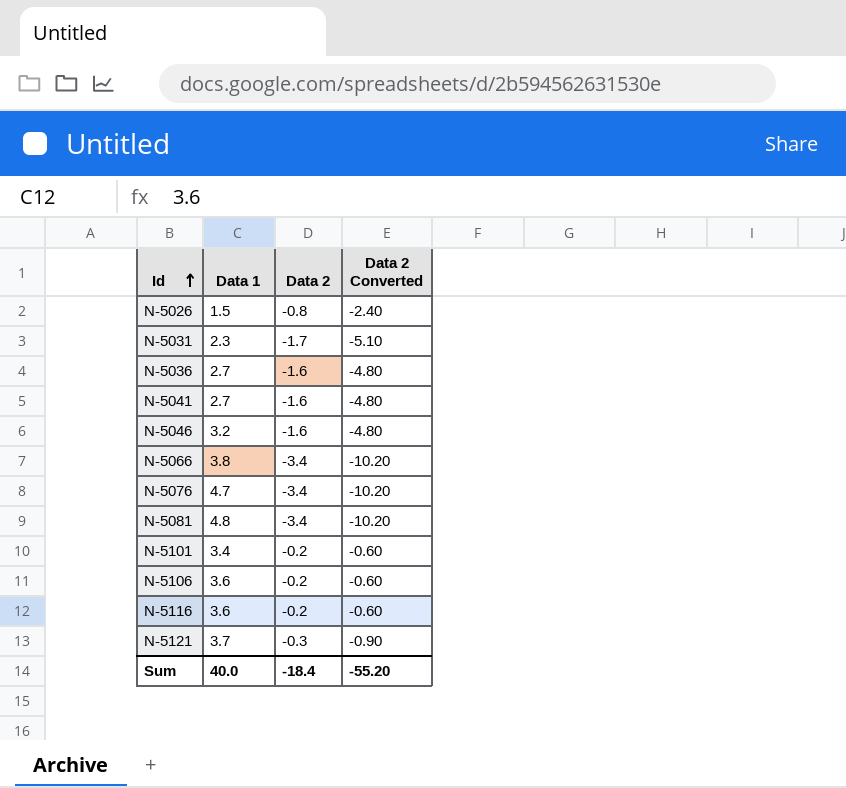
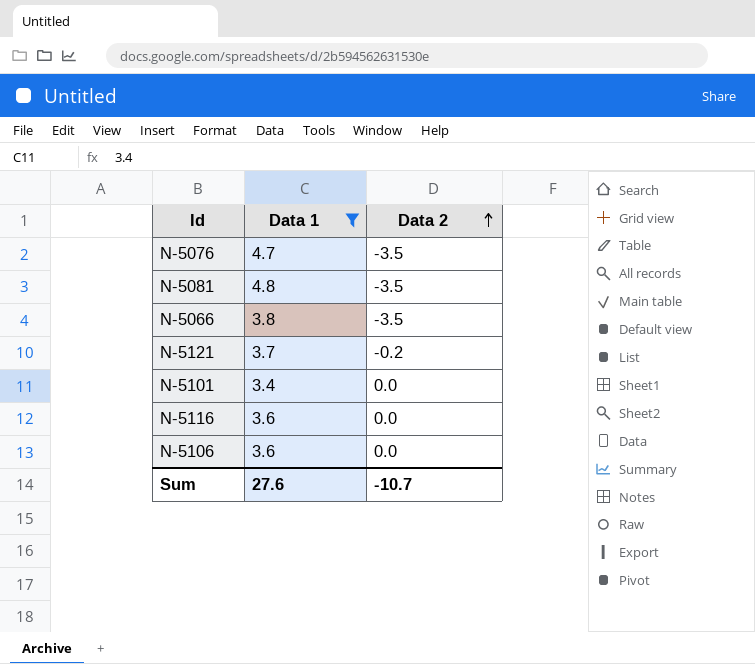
filter: none -> Data 1 >= 3.4
row order: Id ascending -> Data 2 ascending
column Data 2 Converted | formula: [Data 2] * 3 -> none
N-5076 | Data 2: -3.4 -> -3.5
N-5081 | Data 2: -3.4 -> -3.5
N-5066 | Data 2: -3.4 -> -3.5
N-5121 | Data 2: -0.3 -> -0.2
N-5101 | Data 2: -0.2 -> 0.0
N-5116 | Data 2: -0.2 -> 0.0
N-5106 | Data 2: -0.2 -> 0.0
Sum | Data 1: 40.0 -> 27.6
Sum | Data 2: -18.4 -> -10.7

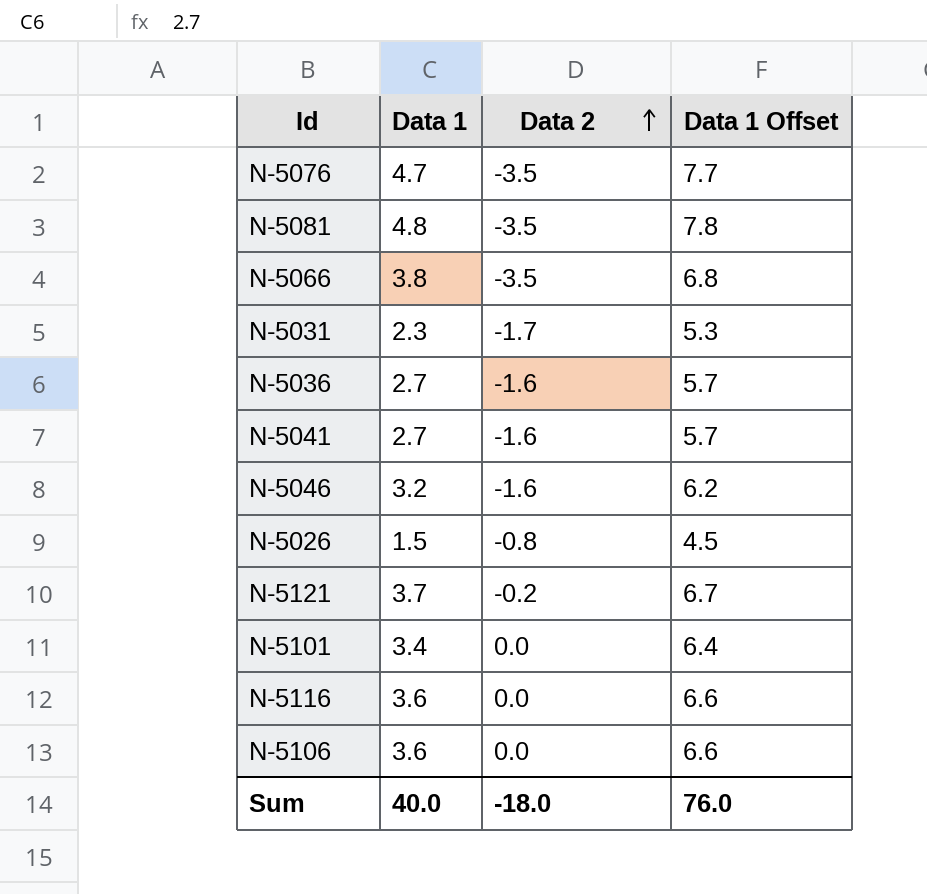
filter: Data 1 >= 3.4 -> none
column Data 1 Offset | formula: none -> [Data 1] + 3
Sum | Data 1: 27.6 -> 40.0
Sum | Data 2: -10.7 -> -18.0

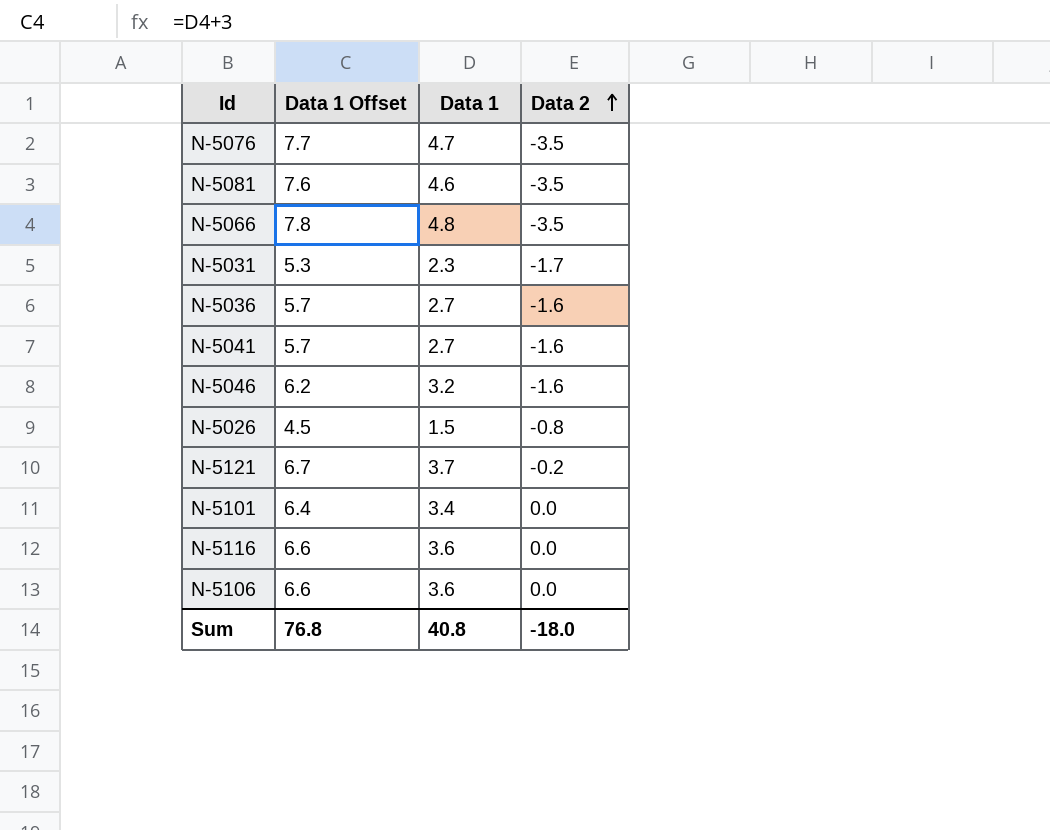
column Data 1 Offset | position: 4 -> 2
N-5081 | Data 1 Offset: 7.8 -> 7.6
N-5081 | Data 1: 4.8 -> 4.6
N-5066 | Data 1 Offset: 6.8 -> 7.8
N-5066 | Data 1: 3.8 -> 4.8
Sum | Data 1 Offset: 76.0 -> 76.8
Sum | Data 1: 40.0 -> 40.8

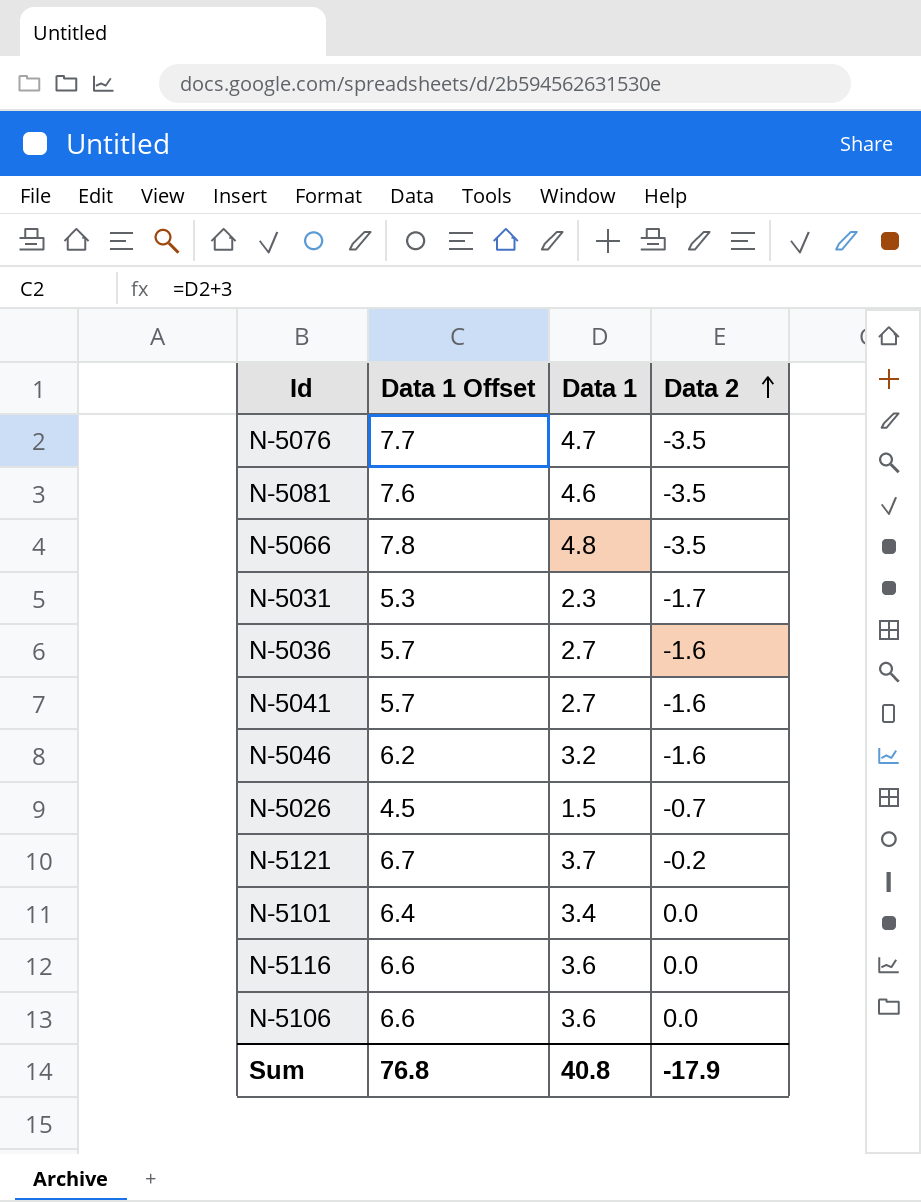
N-5026 | Data 2: -0.8 -> -0.7
Sum | Data 2: -18.0 -> -17.9

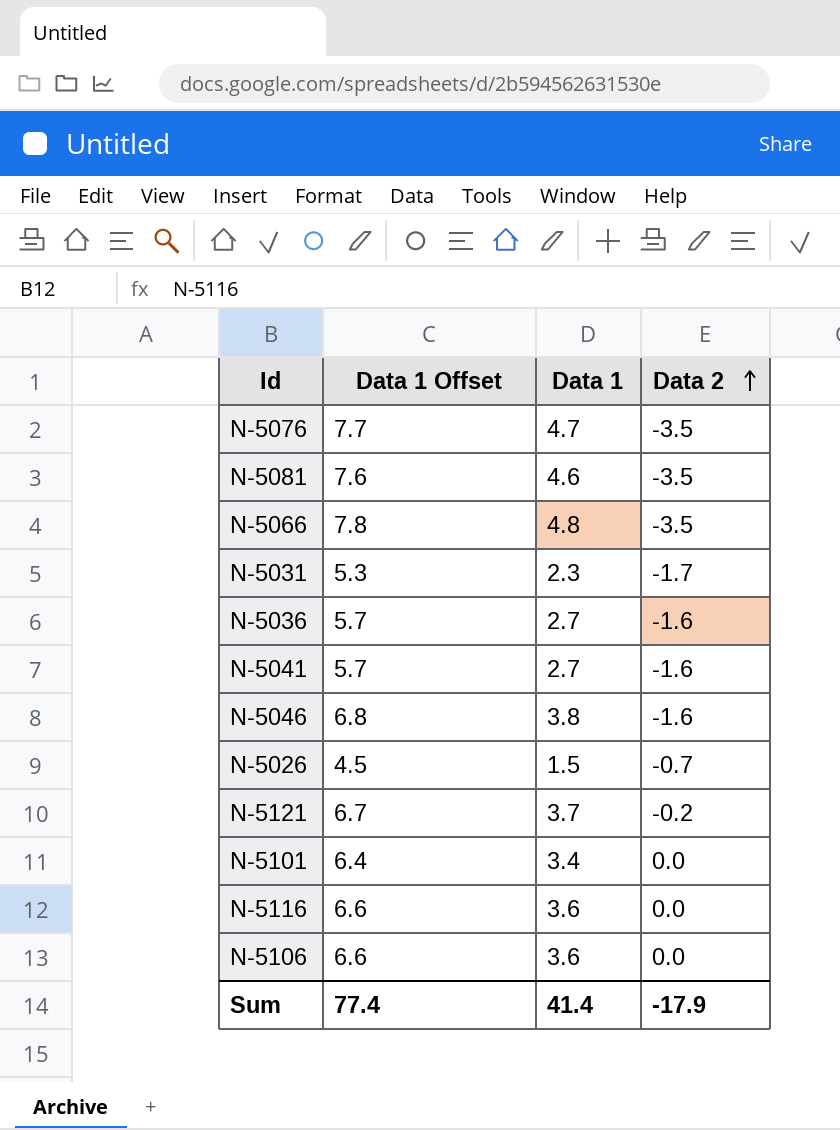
N-5046 | Data 1 Offset: 6.2 -> 6.8
N-5046 | Data 1: 3.2 -> 3.8
Sum | Data 1 Offset: 76.8 -> 77.4
Sum | Data 1: 40.8 -> 41.4

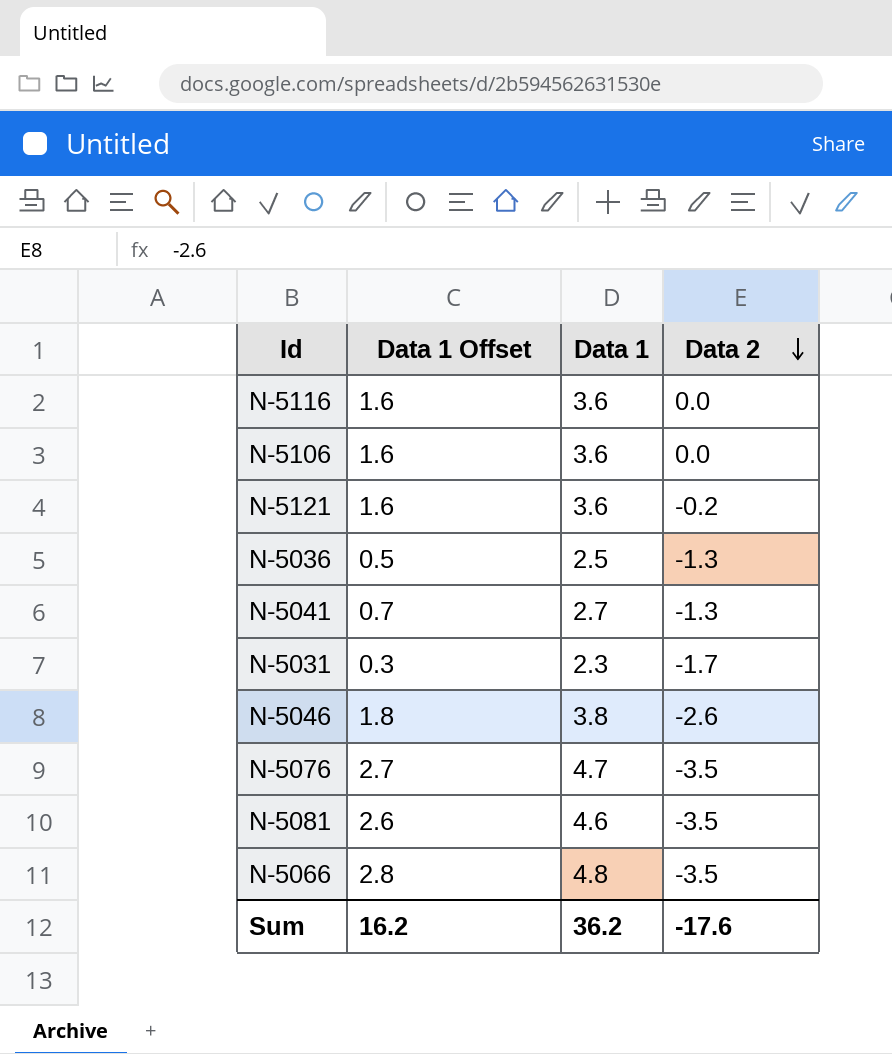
row order: Data 2 ascending -> Data 2 descending
column Data 1 Offset | formula: [Data 1] + 3 -> [Data 1] - 2
row N-5026: 4.5 | 1.5 | -0.7 -> none
row N-5101: 6.4 | 3.4 | 0.0 -> none
N-5121 | Data 1: 3.7 -> 3.6
N-5036 | Data 1: 2.7 -> 2.5
N-5036 | Data 2: -1.6 -> -1.3
N-5041 | Data 2: -1.6 -> -1.3
N-5046 | Data 2: -1.6 -> -2.6
Sum | Data 1 Offset: 77.4 -> 16.2
Sum | Data 1: 41.4 -> 36.2
Sum | Data 2: -17.9 -> -17.6

